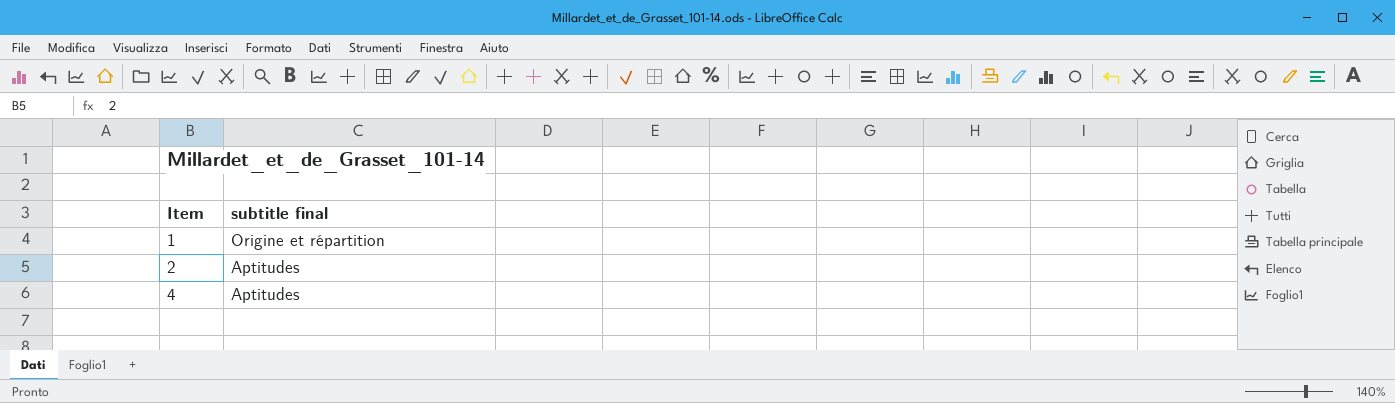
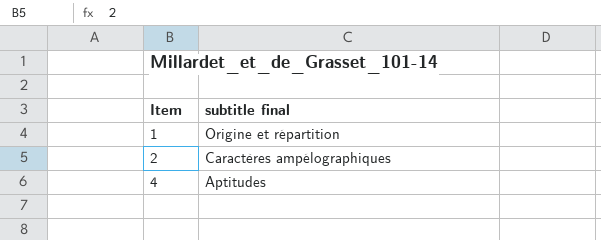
2 | subtitle final: Aptitudes -> Caractères ampélographiques

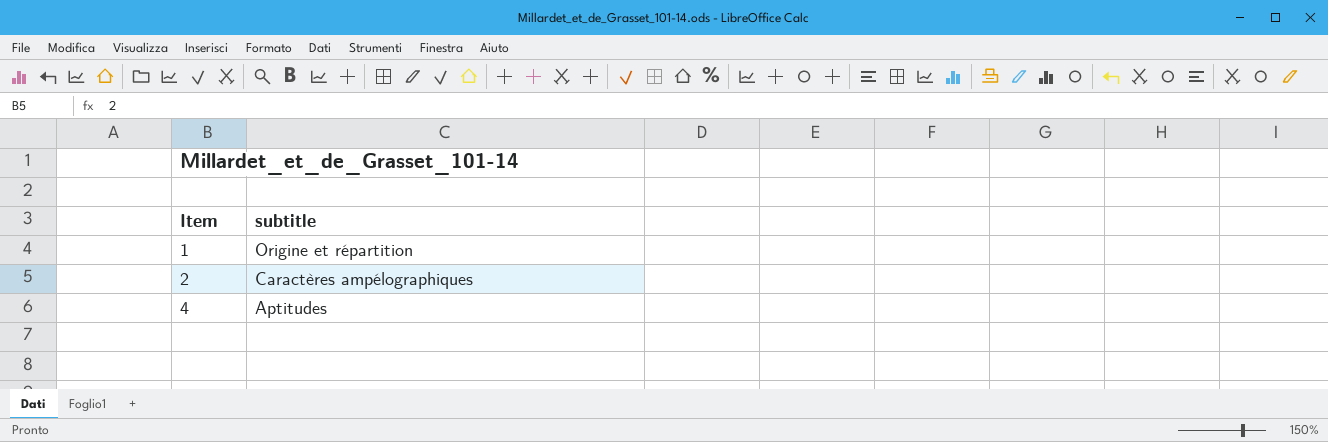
column name: subtitle final -> subtitle

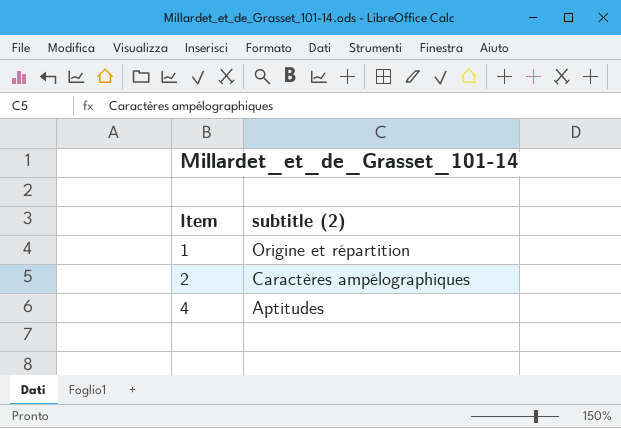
column name: subtitle -> subtitle (2)

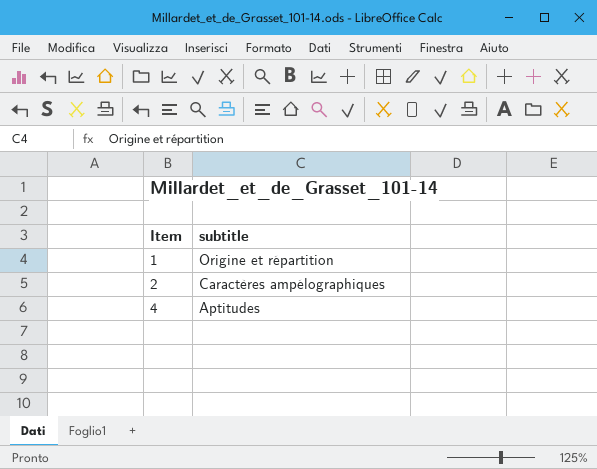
column name: subtitle (2) -> subtitle

